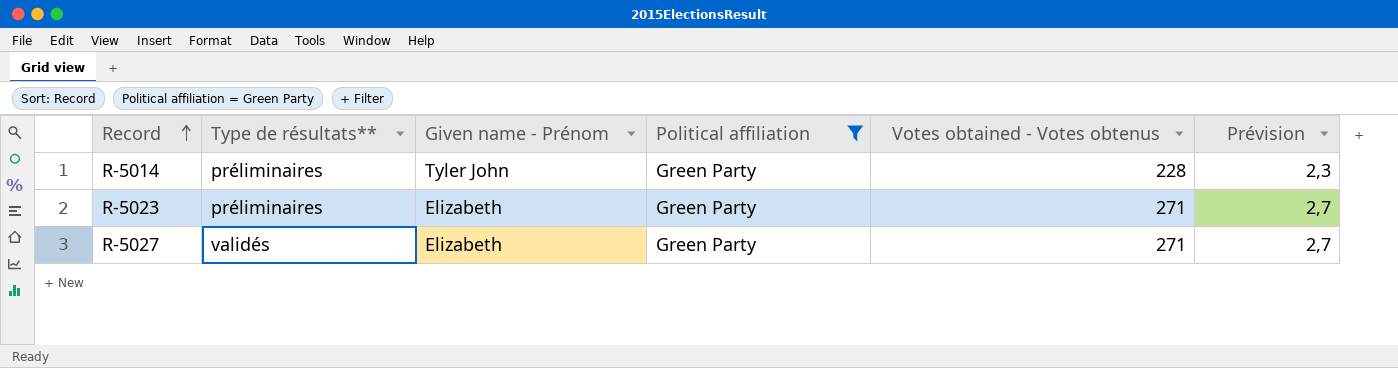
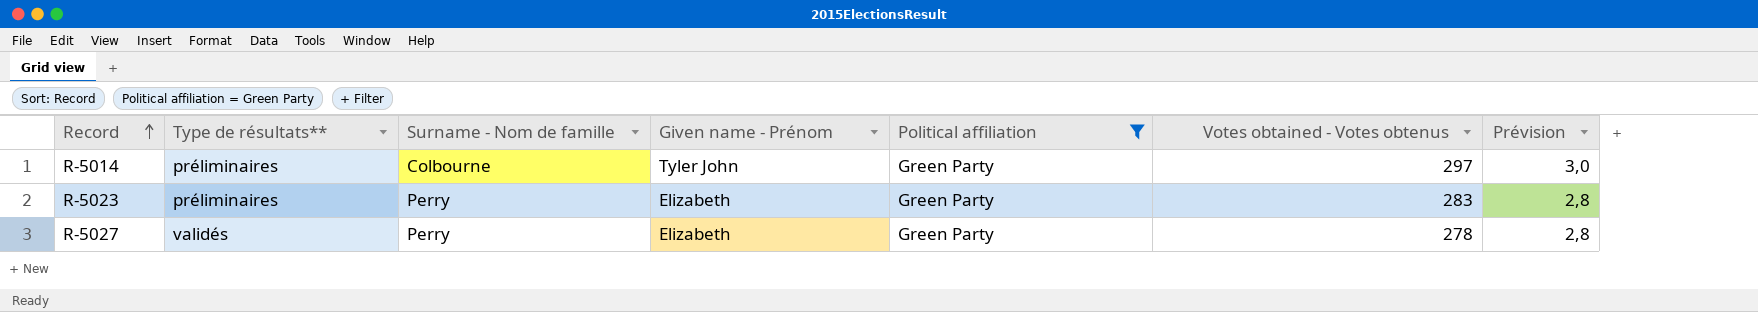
column Surname - Nom de famille | position: none -> 3
R-5014 | Votes obtained - Votes obtenus: 228 -> 297
R-5014 | Prévision: 2,3 -> 3,0
R-5023 | Votes obtained - Votes obtenus: 271 -> 283
R-5023 | Prévision: 2,7 -> 2,8
R-5027 | Votes obtained - Votes obtenus: 271 -> 278
R-5027 | Prévision: 2,7 -> 2,8

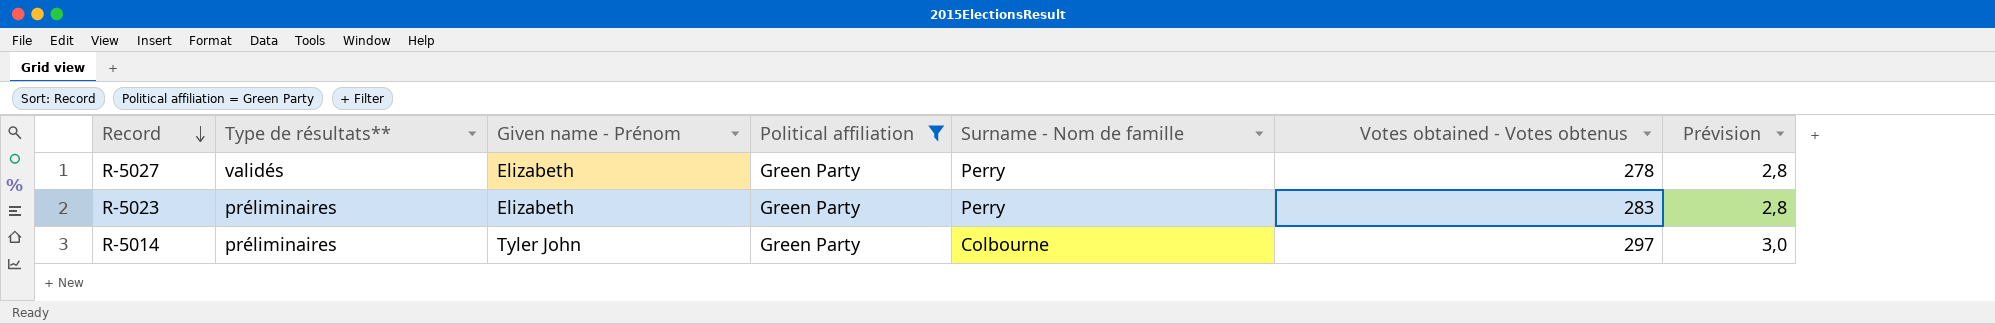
row order: Record ascending -> Record descending
column Surname - Nom de famille | position: 3 -> 5

